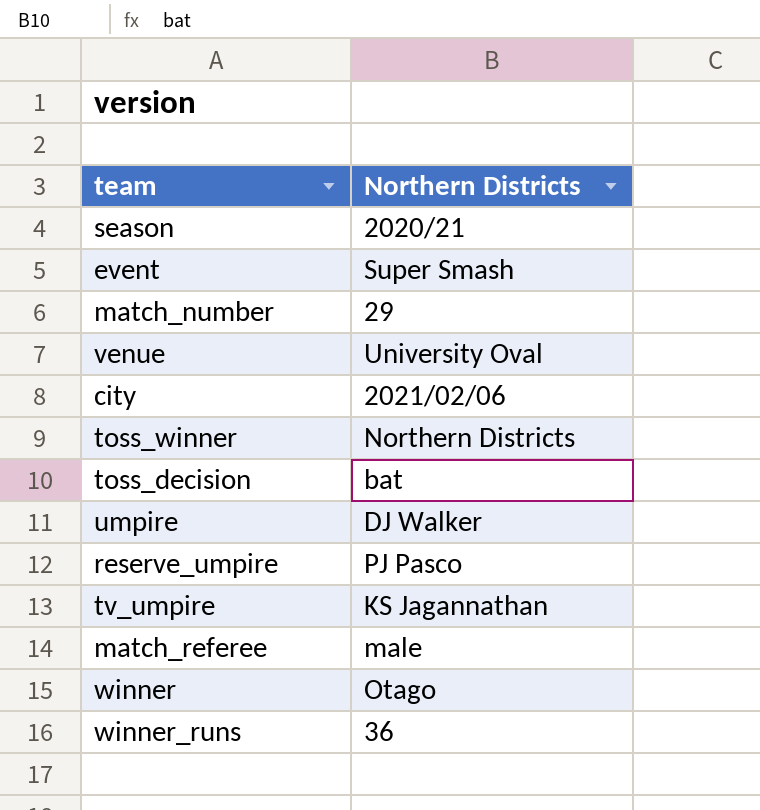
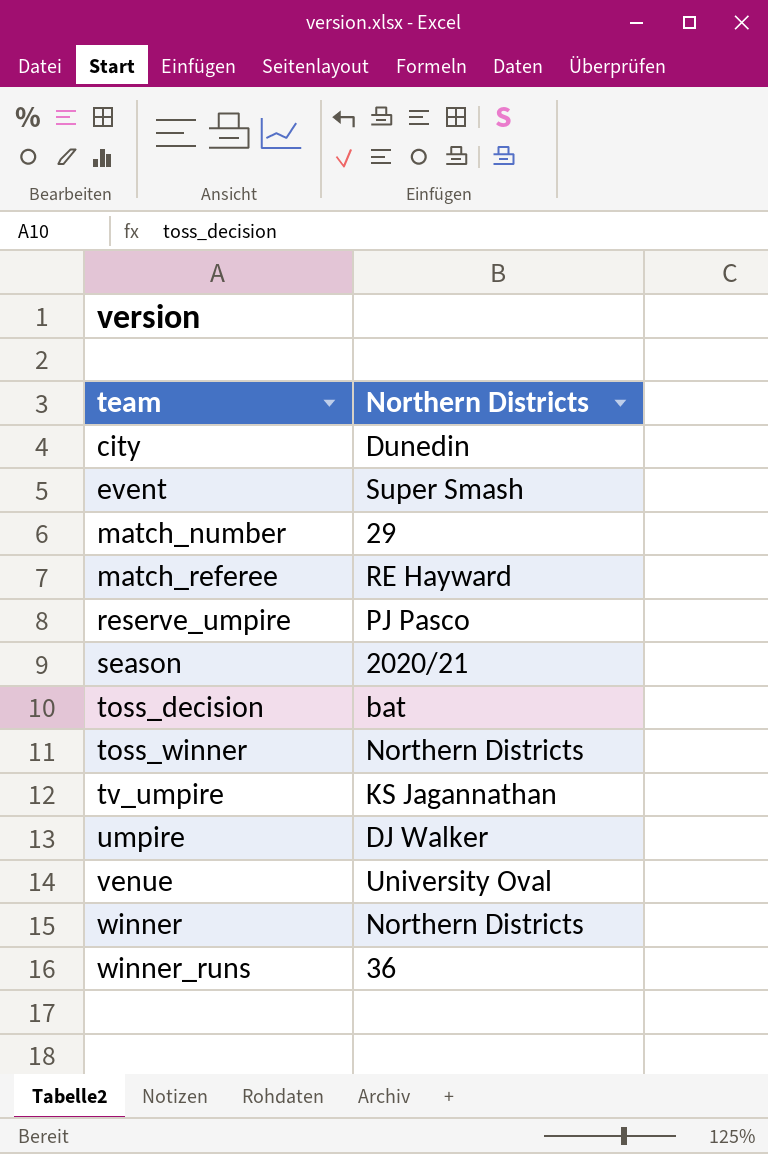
row order: none -> team ascending
city | Northern Districts: 2021/02/06 -> Dunedin
match_referee | Northern Districts: male -> RE Hayward
winner | Northern Districts: Otago -> Northern Districts

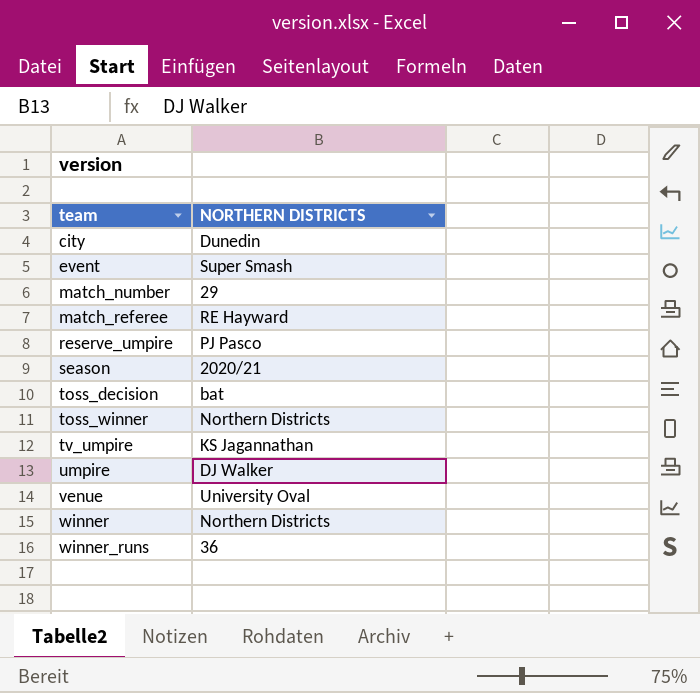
column name: Northern Districts -> NORTHERN DISTRICTS

